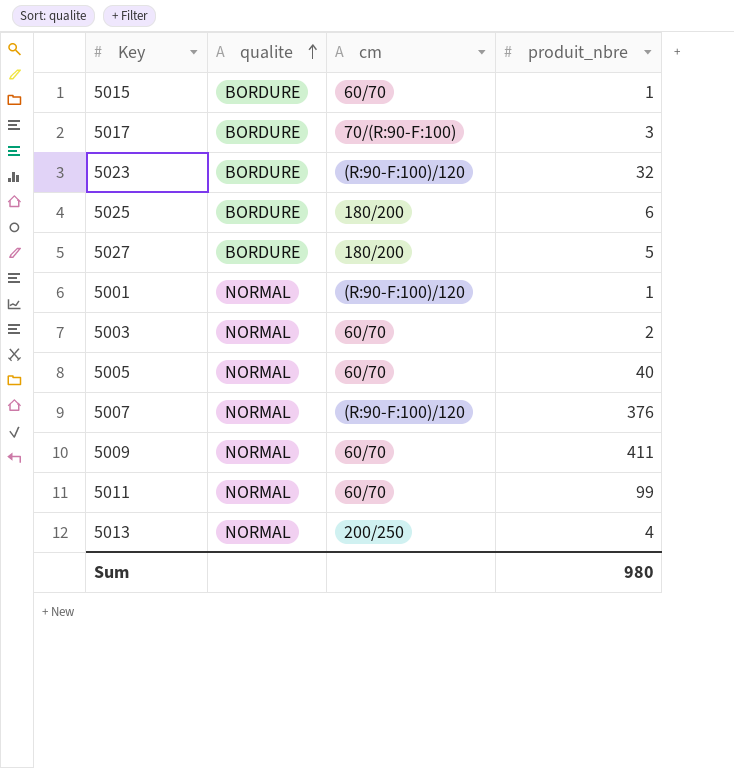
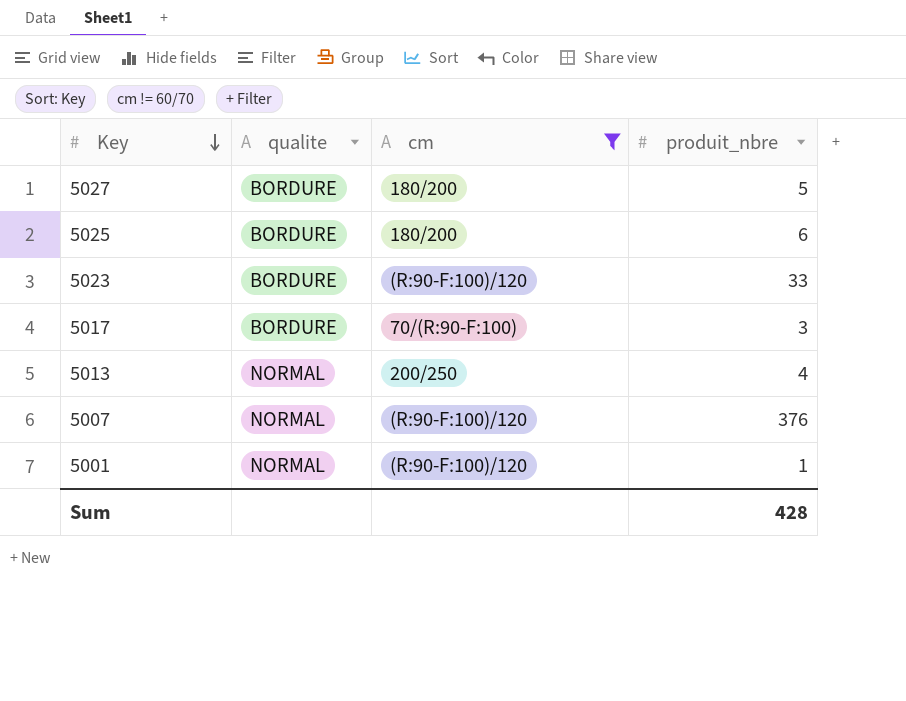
filter: none -> cm != 60/70
row order: qualite ascending -> Key descending
5023 | produit_nbre: 32 -> 33
Sum | produit_nbre: 980 -> 428

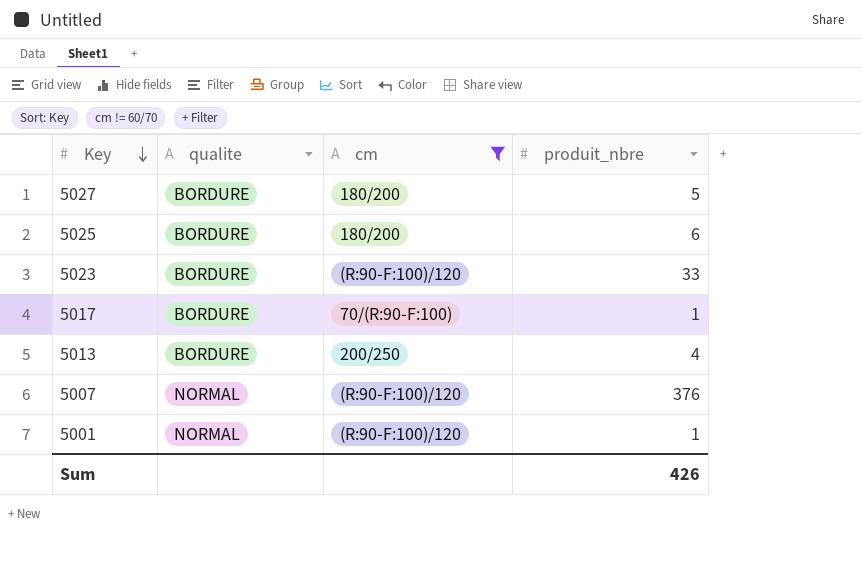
5017 | produit_nbre: 3 -> 1
5013 | qualite: NORMAL -> BORDURE
Sum | produit_nbre: 428 -> 426

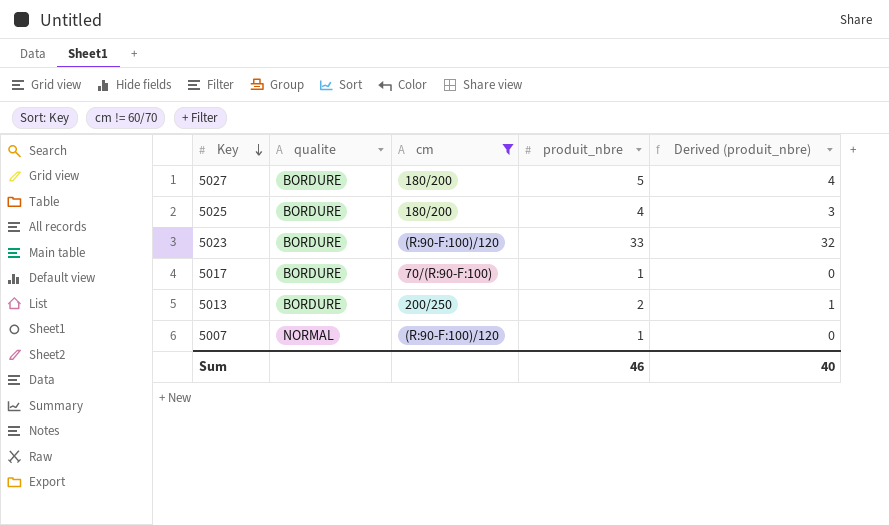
column Derived (produit_nbre) | formula: none -> [produit_nbre] - 1
row 5001: NORMAL | (R:90-F:100)/120 | 1 -> none
5025 | produit_nbre: 6 -> 4
5013 | produit_nbre: 4 -> 2
5007 | produit_nbre: 376 -> 1
Sum | produit_nbre: 426 -> 46

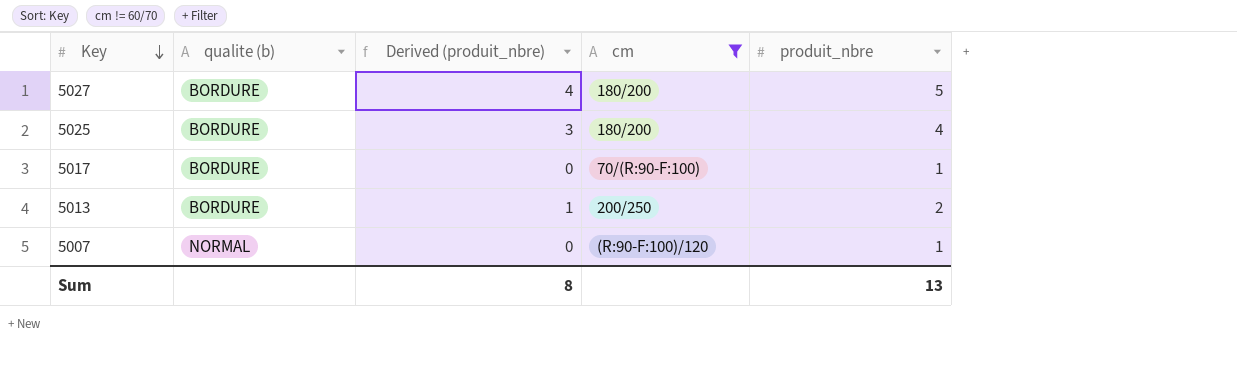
column name: qualite -> qualite (b)
column Derived (produit_nbre) | position: 5 -> 3
row 5023: BORDURE | (R:90-F:100)/120 | 33 | 32 -> none
Sum | Derived (produit_nbre): 40 -> 8
Sum | produit_nbre: 46 -> 13

